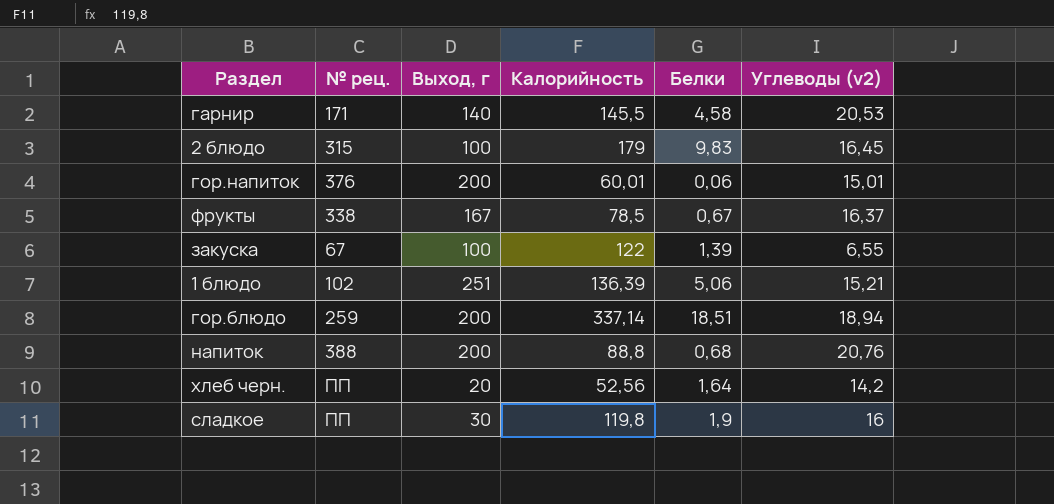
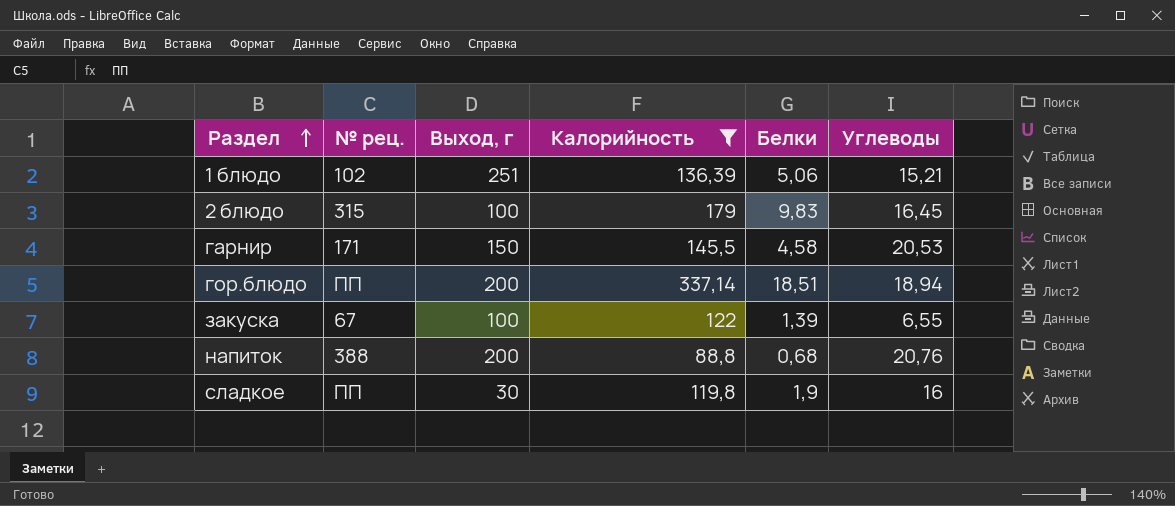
filter: none -> Калорийность >= 88,8
row order: none -> Раздел ascending
column name: Углеводы (v2) -> Углеводы
гарнир | Выход, г: 140 -> 150
гор.блюдо | № рец.: 259 -> ПП

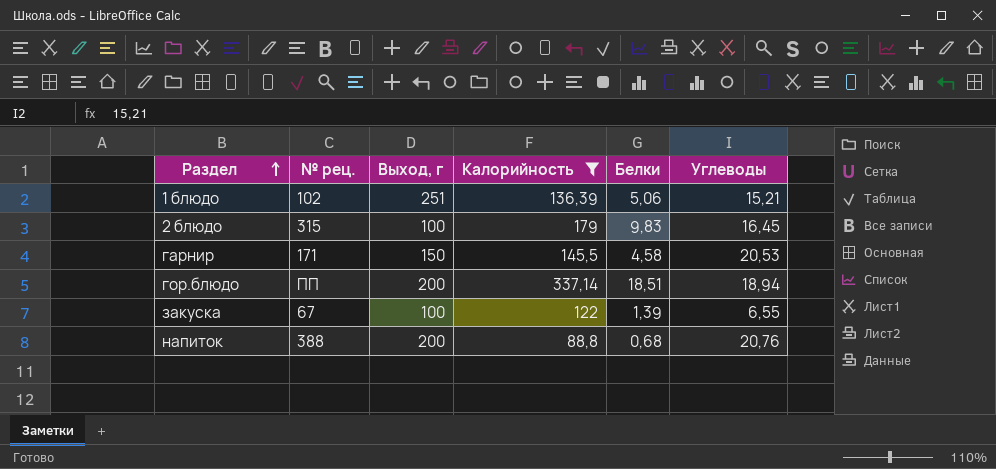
row сладкое: ПП | 30 | 119,8 | 1,9 | 16 -> none

